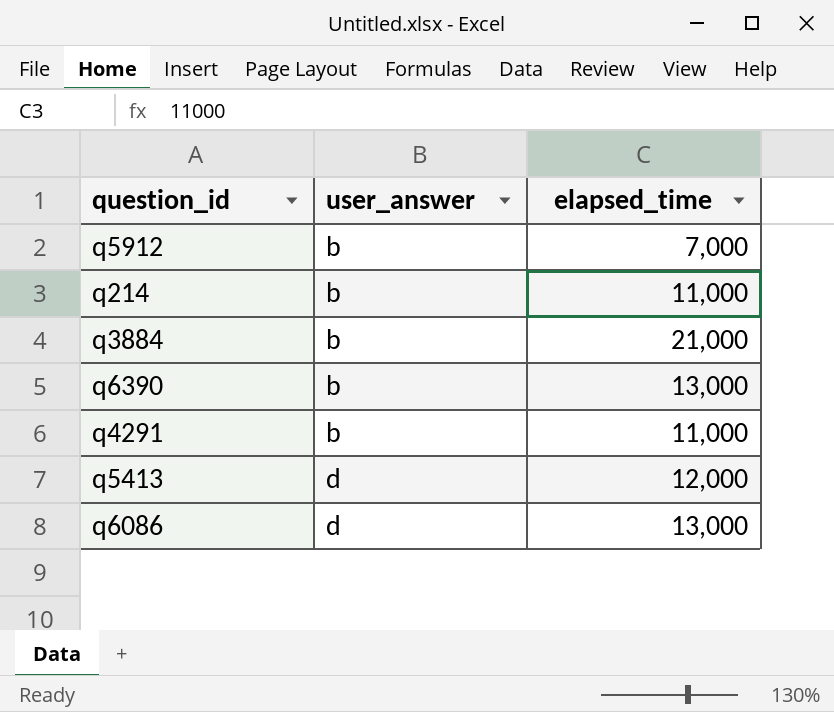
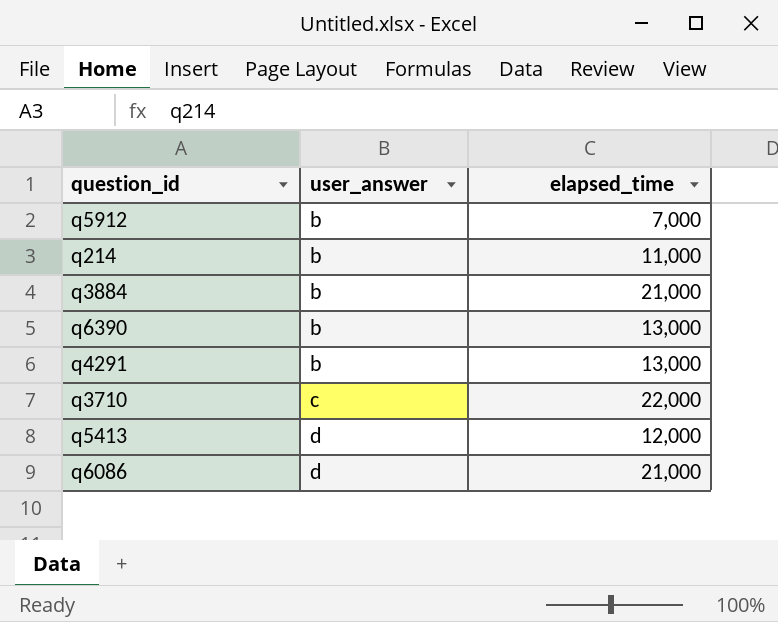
q4291 | elapsed_time: 11,000 -> 13,000
row q3710: none -> c | 22,000
q6086 | elapsed_time: 13,000 -> 21,000

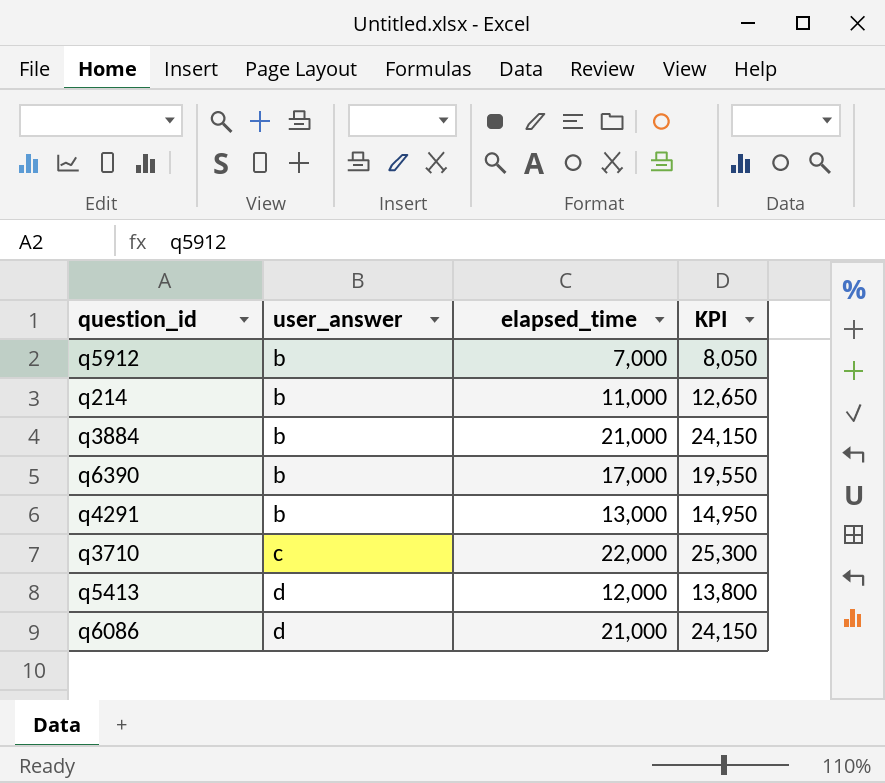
column KPI | formula: none -> [elapsed_time] * 1.15
q6390 | elapsed_time: 13,000 -> 17,000

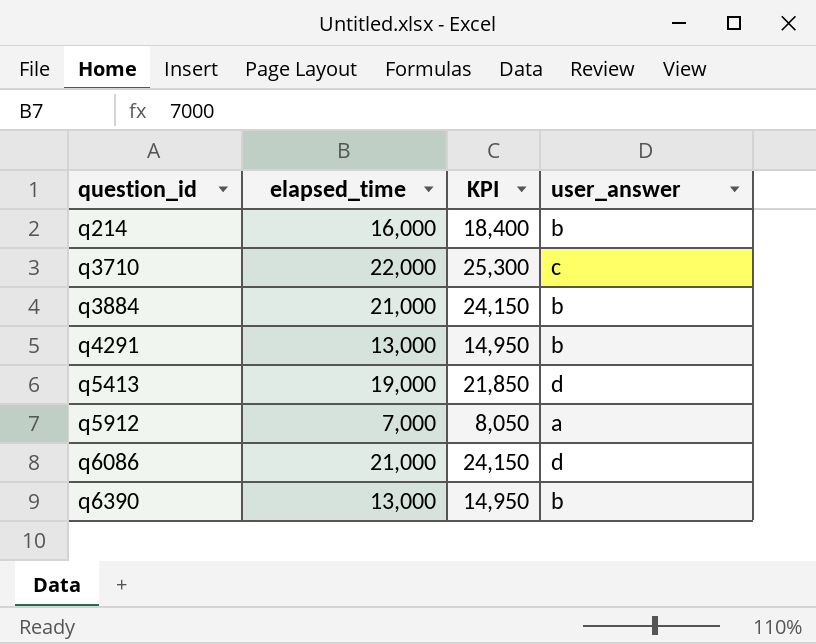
row order: user_answer ascending -> question_id ascending
column user_answer | position: 2 -> 4
q214 | elapsed_time: 11,000 -> 16,000
q214 | KPI: 12,650 -> 18,400
q5413 | elapsed_time: 12,000 -> 19,000
q5413 | KPI: 13,800 -> 21,850
q5912 | user_answer: b -> a
q6390 | elapsed_time: 17,000 -> 13,000
q6390 | KPI: 19,550 -> 14,950

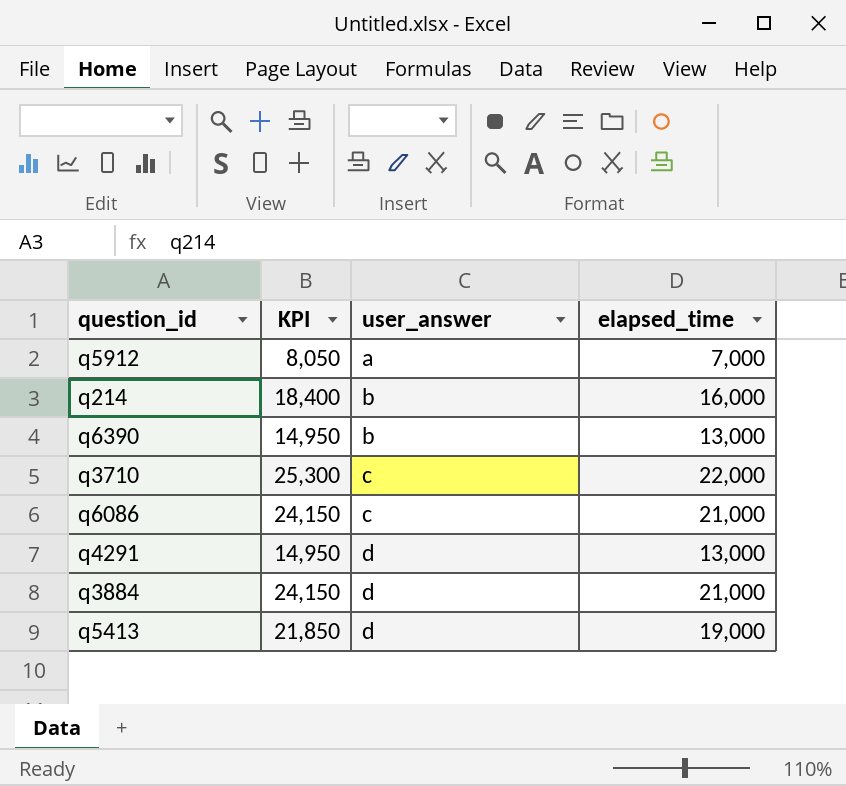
row order: question_id ascending -> user_answer ascending
column elapsed_time | position: 2 -> 4
q6086 | user_answer: d -> c
q4291 | user_answer: b -> d
q3884 | user_answer: b -> d

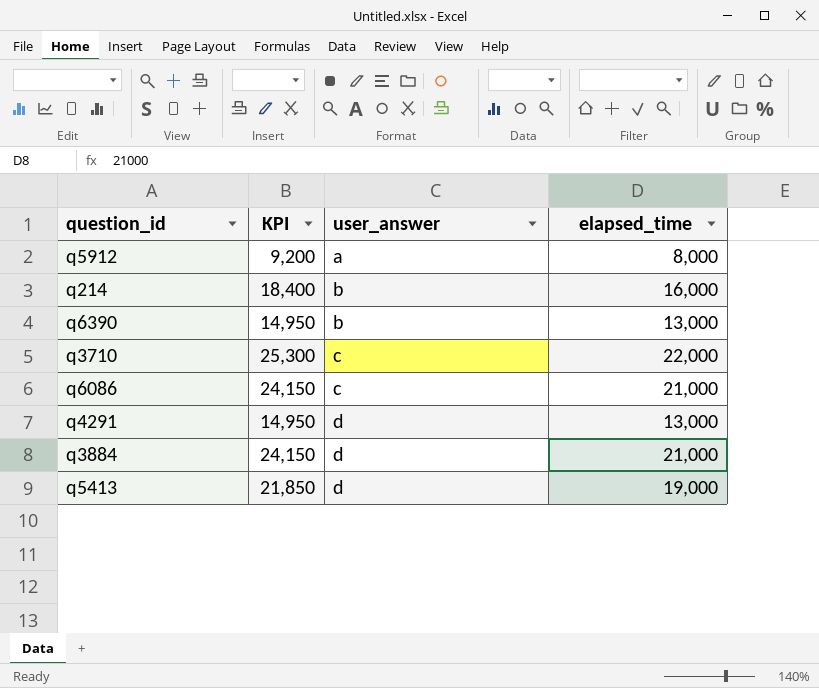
q5912 | KPI: 8,050 -> 9,200
q5912 | elapsed_time: 7,000 -> 8,000

